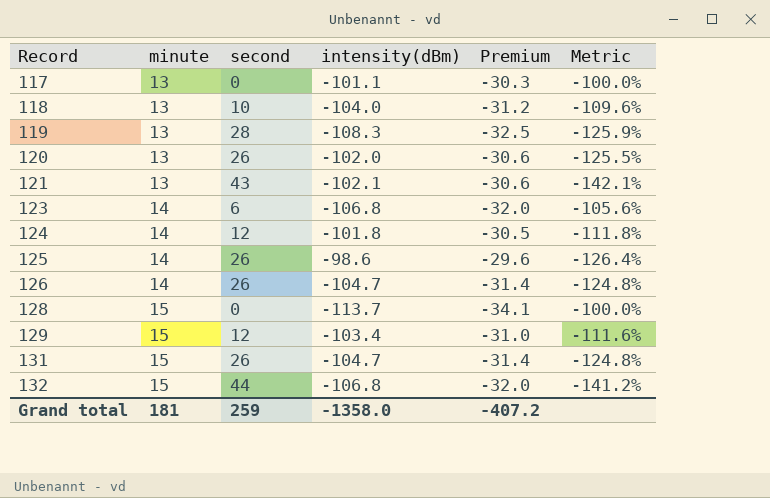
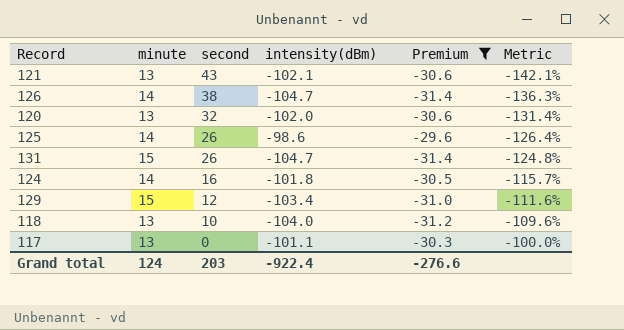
filter: none -> Premium >= -31.4
row order: Record ascending -> second descending
126 | second: 26 -> 38
126 | Metric: -124.8% -> -136.3%
120 | second: 26 -> 32
120 | Metric: -125.5% -> -131.4%
124 | second: 12 -> 16
124 | Metric: -111.8% -> -115.7%
Grand total | minute: 181 -> 124
Grand total | second: 259 -> 203
Grand total | intensity(dBm): -1358.0 -> -922.4
Grand total | Premium: -407.2 -> -276.6

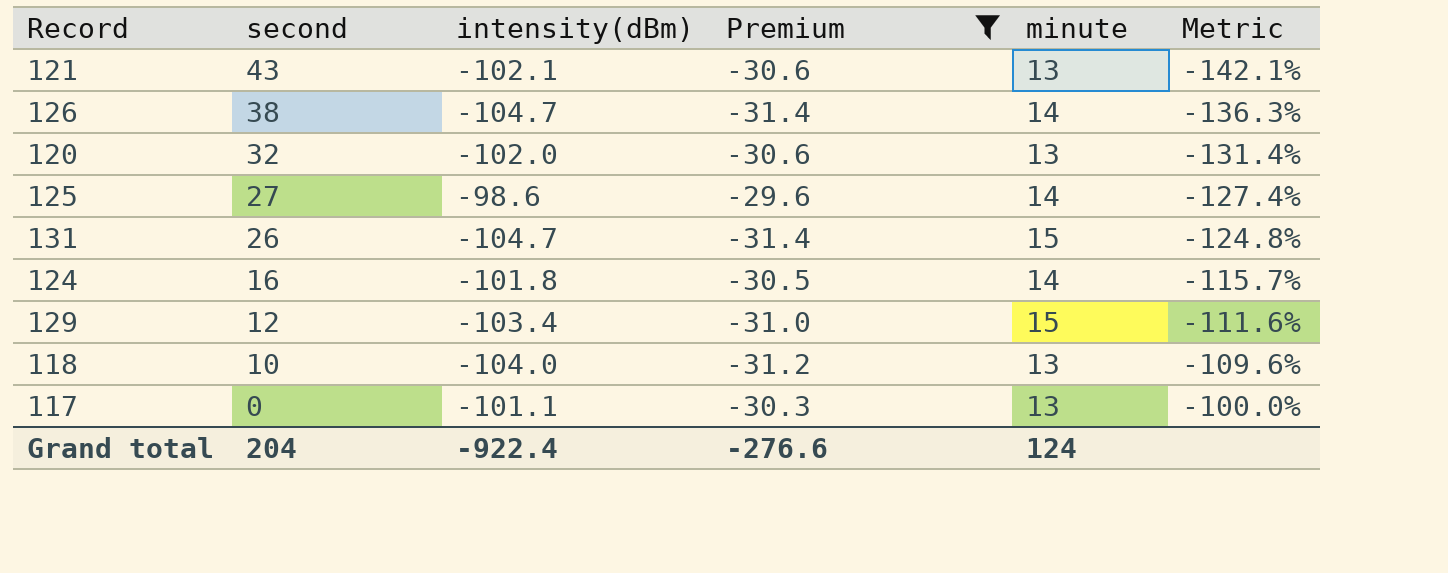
column minute | position: 2 -> 5
125 | second: 26 -> 27
125 | Metric: -126.4% -> -127.4%
Grand total | second: 203 -> 204

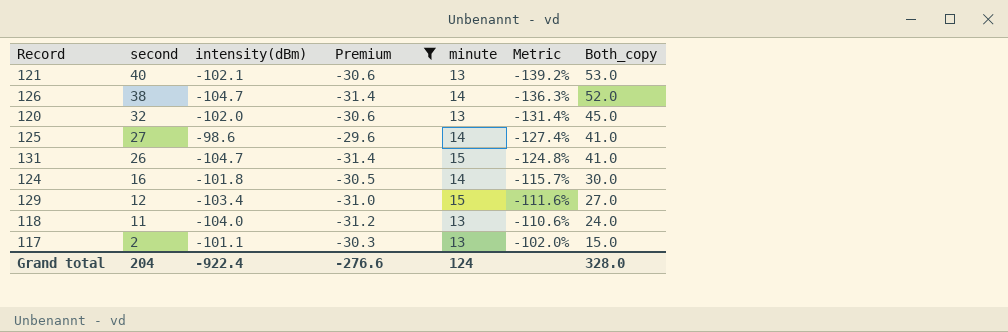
column Both_copy | formula: none -> [second] + [minute]
121 | second: 43 -> 40
121 | Metric: -142.1% -> -139.2%
118 | second: 10 -> 11
118 | Metric: -109.6% -> -110.6%
117 | second: 0 -> 2
117 | Metric: -100.0% -> -102.0%

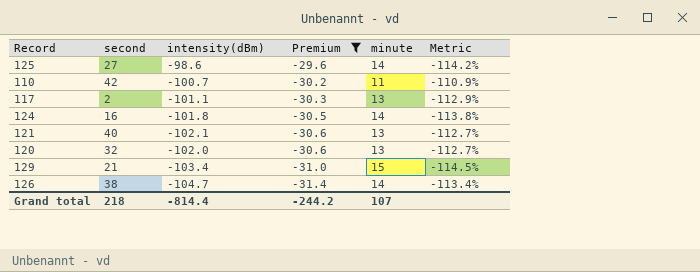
row order: second descending -> Premium descending
column Both_copy | formula: [second] + [minute] -> none
column Metric | formula: ([second] - [intensity(dBm)]) / [intensity(dBm)] -> ([minute] - [intensity(dBm)]) / [intensity(dBm)]
row 131: 26 | -104.7 | -31.4 | 15 | -124.8% | 41.0 -> none
row 118: 11 | -104.0 | -31.2 | 13 | -110.6% | 24.0 -> none
row 110: none -> 42 | -100.7 | -30.2 | 11 | -110.9%
129 | second: 12 -> 21
Grand total | second: 204 -> 218
Grand total | intensity(dBm): -922.4 -> -814.4
Grand total | Premium: -276.6 -> -244.2
Grand total | minute: 124 -> 107

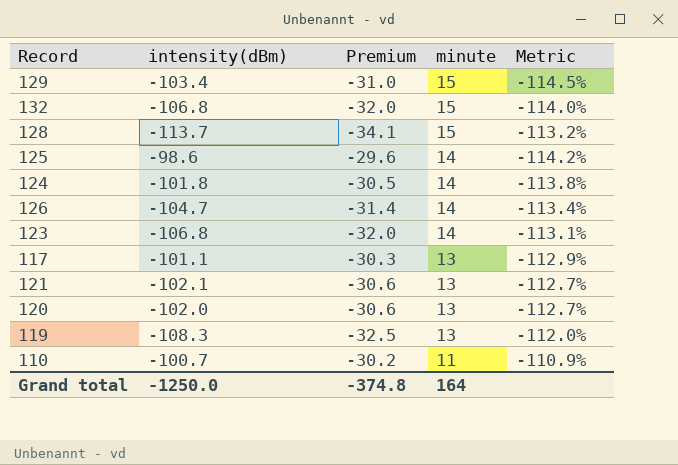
filter: Premium >= -31.4 -> none
row order: Premium descending -> minute descending
column second | position: 2 -> none
Grand total | intensity(dBm): -814.4 -> -1250.0
Grand total | Premium: -244.2 -> -374.8
Grand total | minute: 107 -> 164

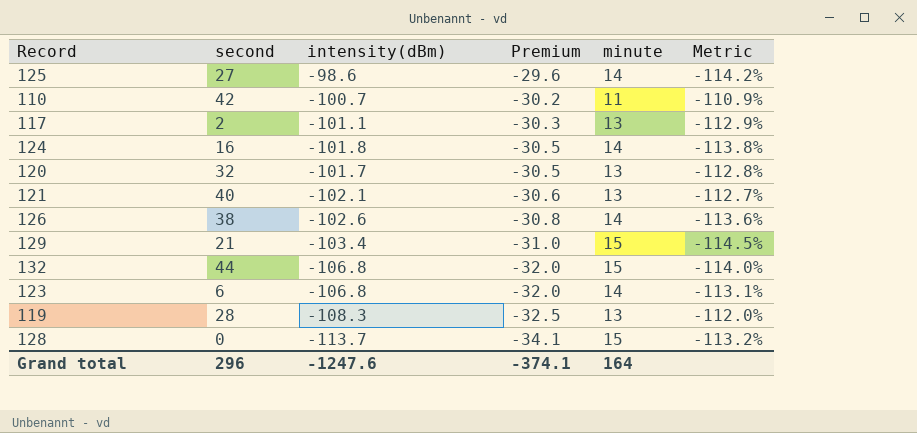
row order: minute descending -> Premium descending
column second | position: none -> 2
120 | intensity(dBm): -102.0 -> -101.7
120 | Premium: -30.6 -> -30.5
120 | Metric: -112.7% -> -112.8%
126 | intensity(dBm): -104.7 -> -102.6
126 | Premium: -31.4 -> -30.8
126 | Metric: -113.4% -> -113.6%
Grand total | intensity(dBm): -1250.0 -> -1247.6
Grand total | Premium: -374.8 -> -374.1

